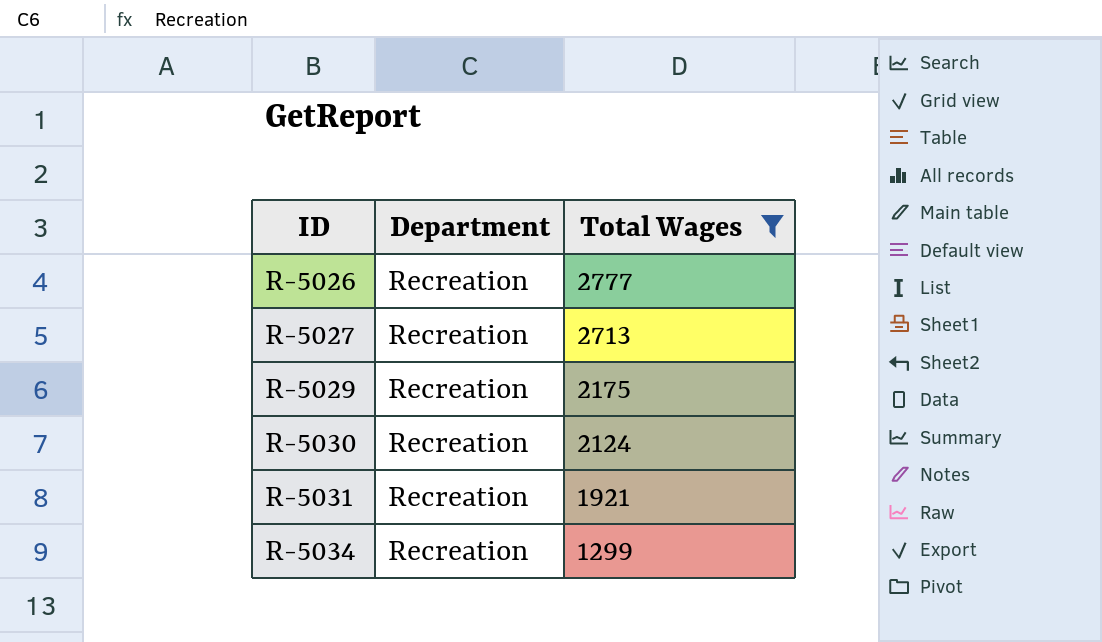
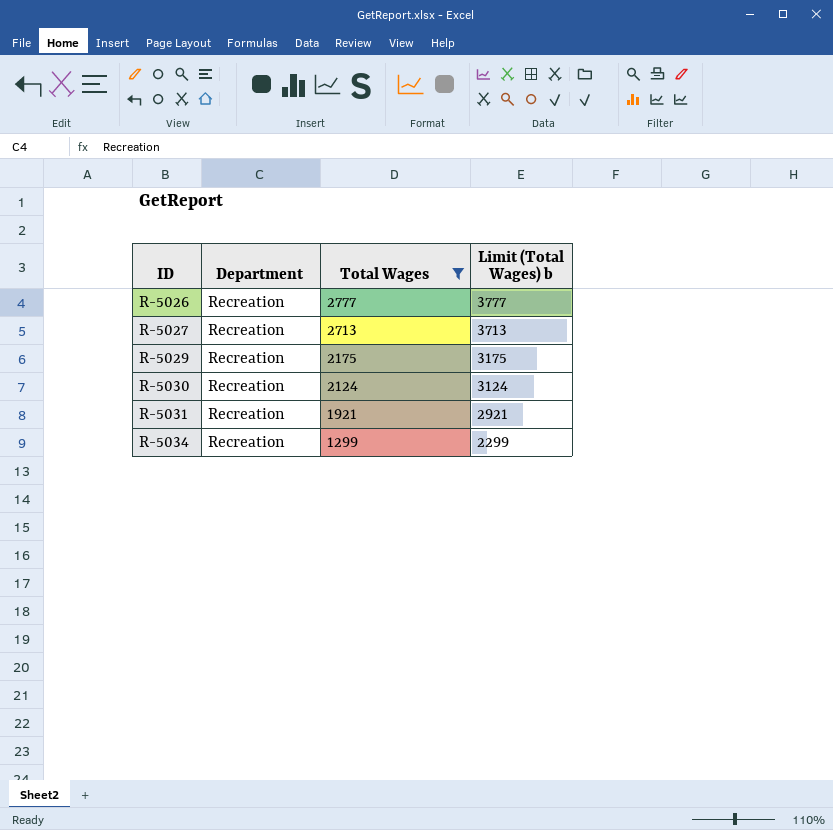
column Limit (Total Wages) b | formula: none -> [Total Wages] + 1000

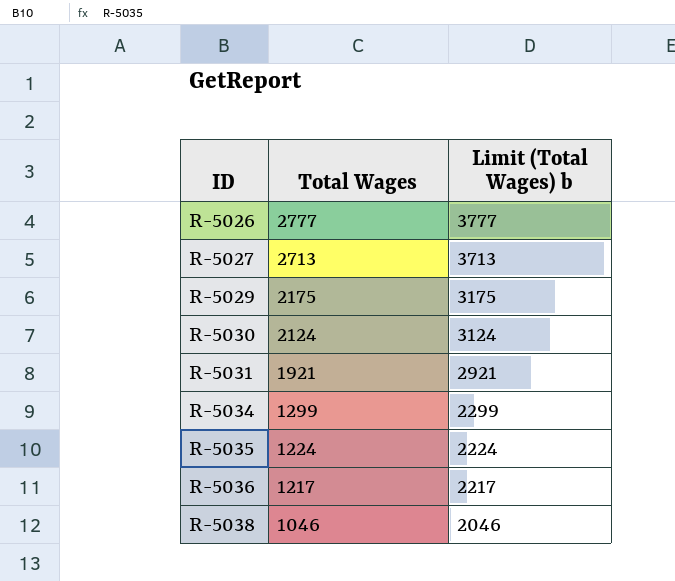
filter: Total Wages >= 1299 -> none
column Department | position: 2 -> none

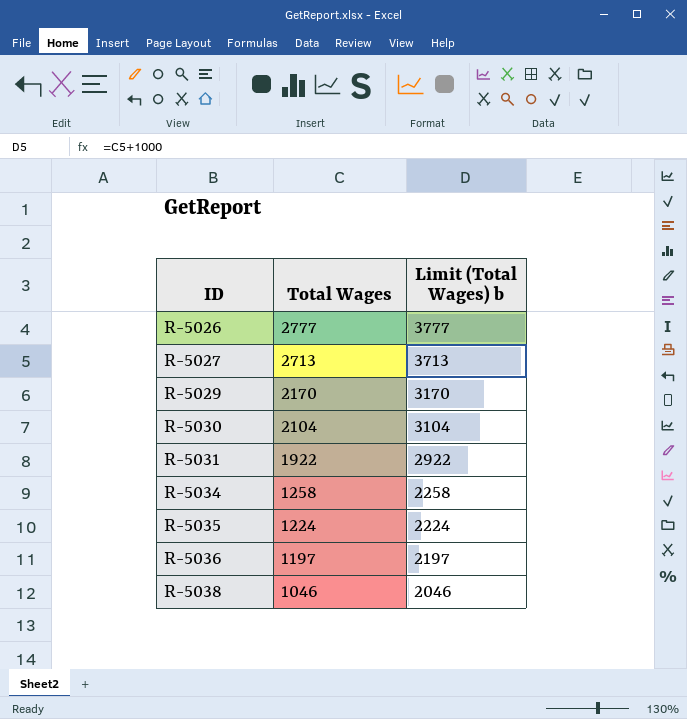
R-5029 | Total Wages: 2175 -> 2170
R-5029 | Limit (Total Wages) b: 3175 -> 3170
R-5030 | Total Wages: 2124 -> 2104
R-5030 | Limit (Total Wages) b: 3124 -> 3104
R-5031 | Total Wages: 1921 -> 1922
R-5031 | Limit (Total Wages) b: 2921 -> 2922
R-5034 | Total Wages: 1299 -> 1258
R-5034 | Limit (Total Wages) b: 2299 -> 2258
R-5036 | Total Wages: 1217 -> 1197
R-5036 | Limit (Total Wages) b: 2217 -> 2197

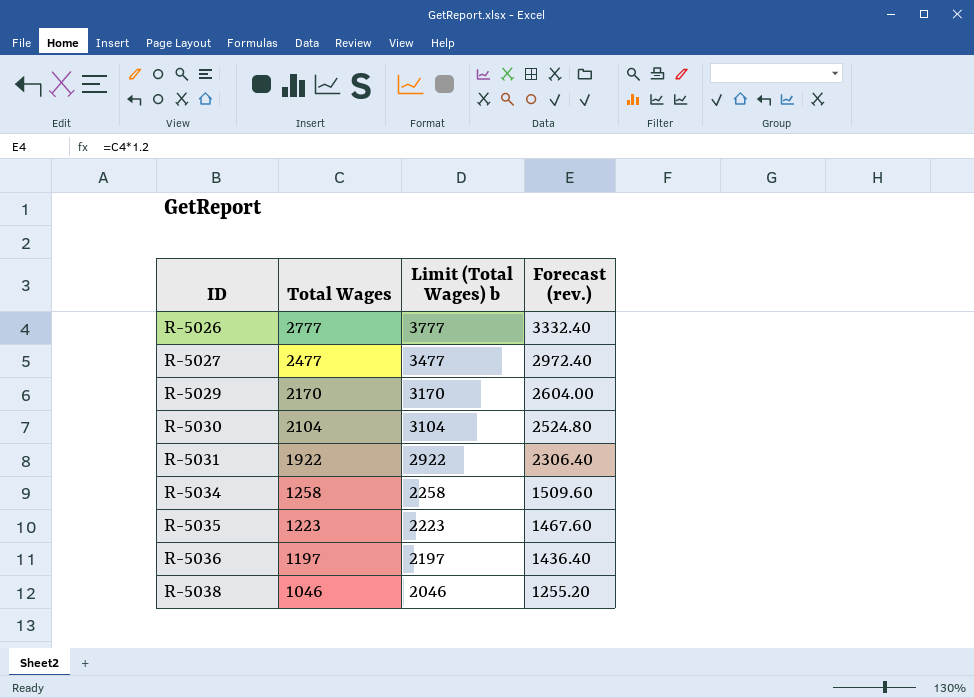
column Forecast (rev.) | formula: none -> [Total Wages] * 1.2
R-5027 | Total Wages: 2713 -> 2477
R-5027 | Limit (Total Wages) b: 3713 -> 3477
R-5035 | Total Wages: 1224 -> 1223
R-5035 | Limit (Total Wages) b: 2224 -> 2223

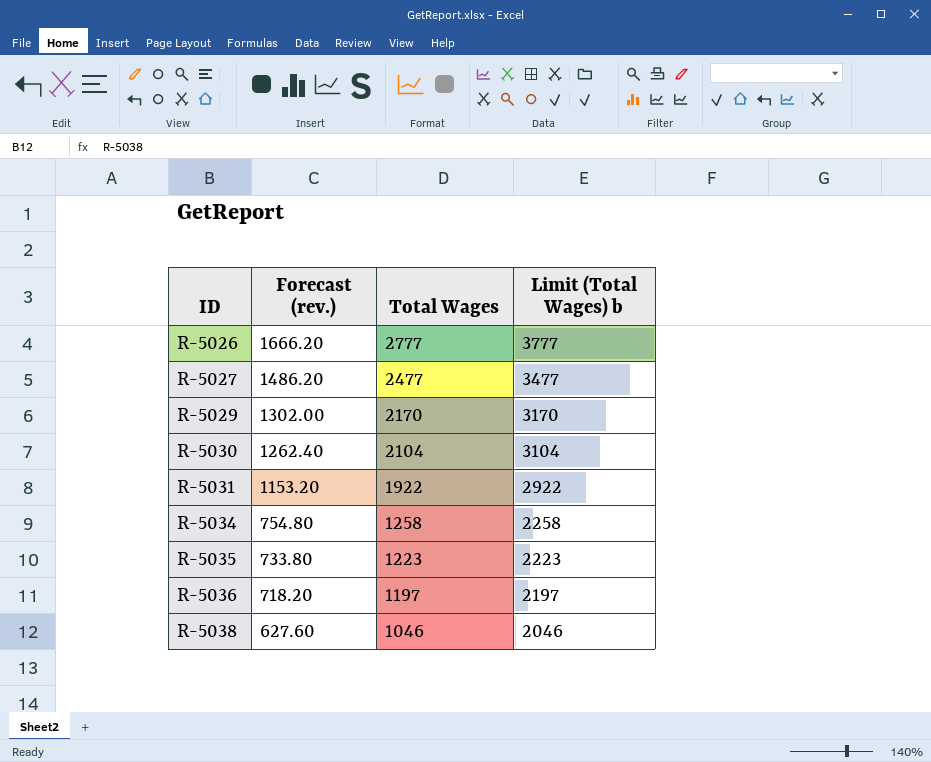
column Forecast (rev.) | formula: [Total Wages] * 1.2 -> [Total Wages] * 0.6
column Forecast (rev.) | position: 4 -> 2

